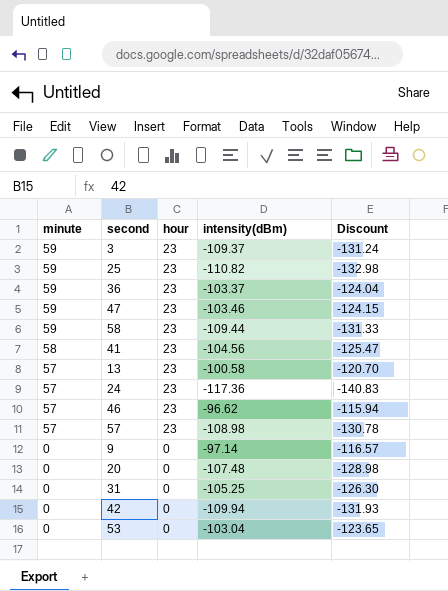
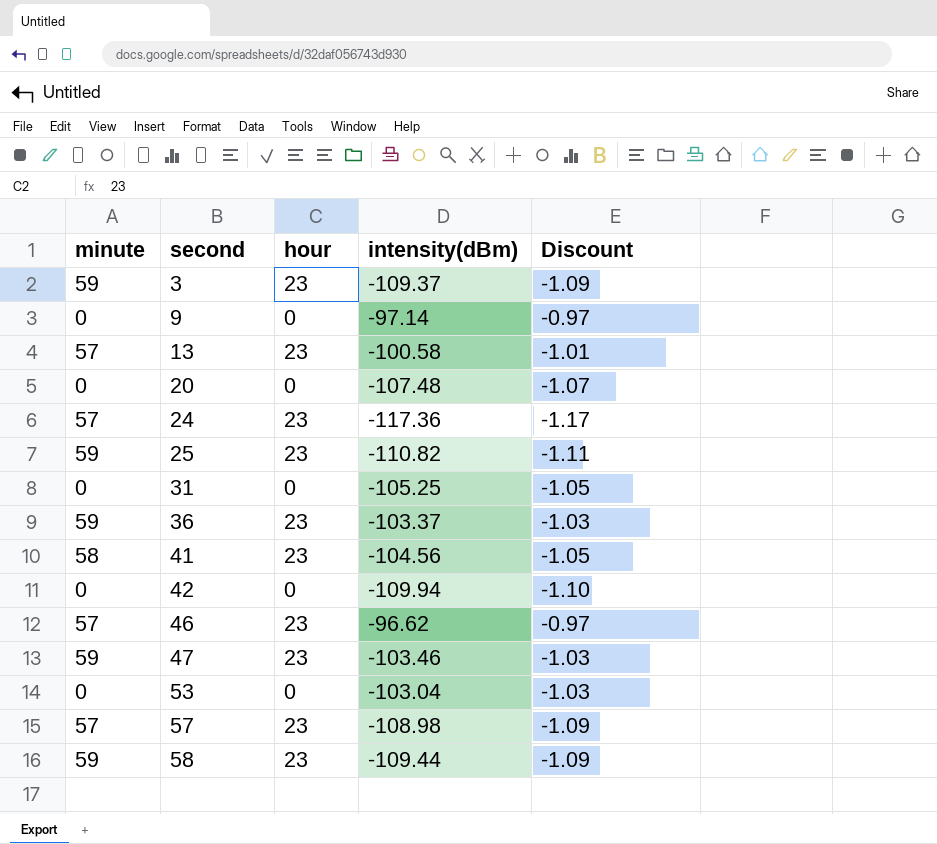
row order: minute descending -> second ascending
column Discount | formula: [intensity(dBm)] * 1.2 -> [intensity(dBm)] * 0.01

